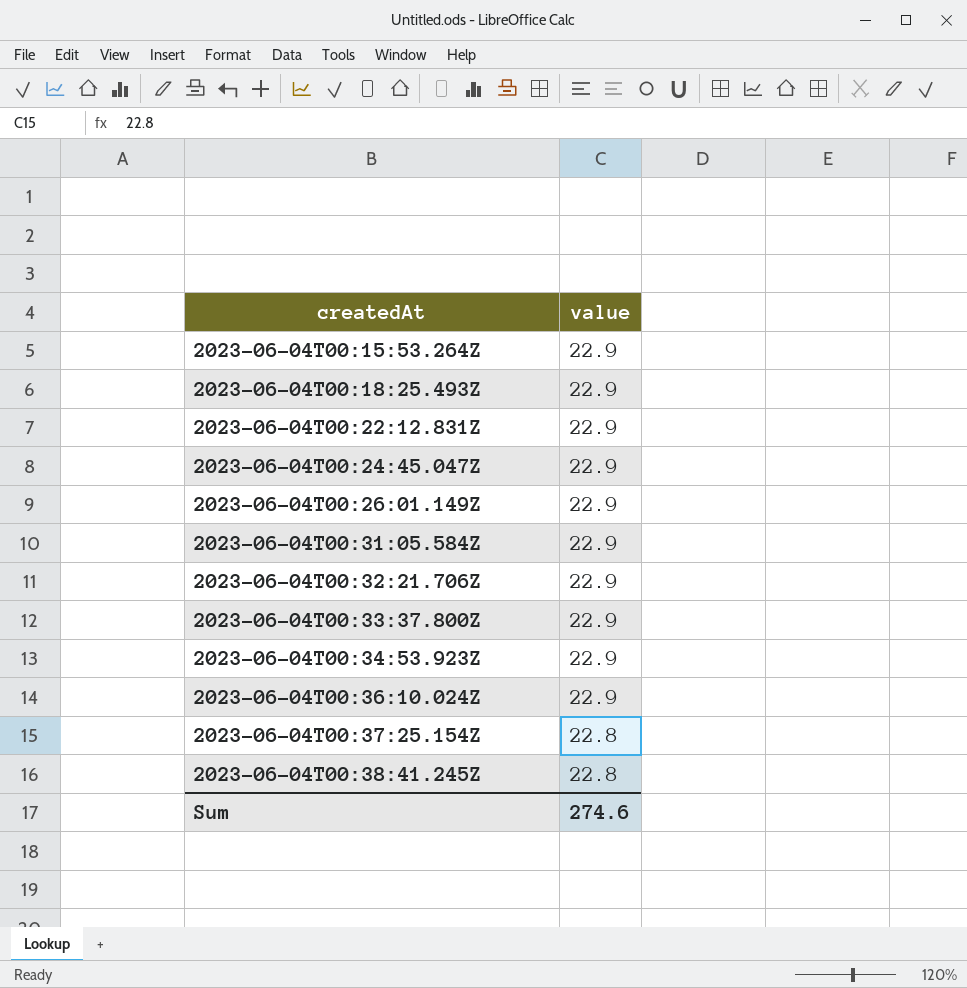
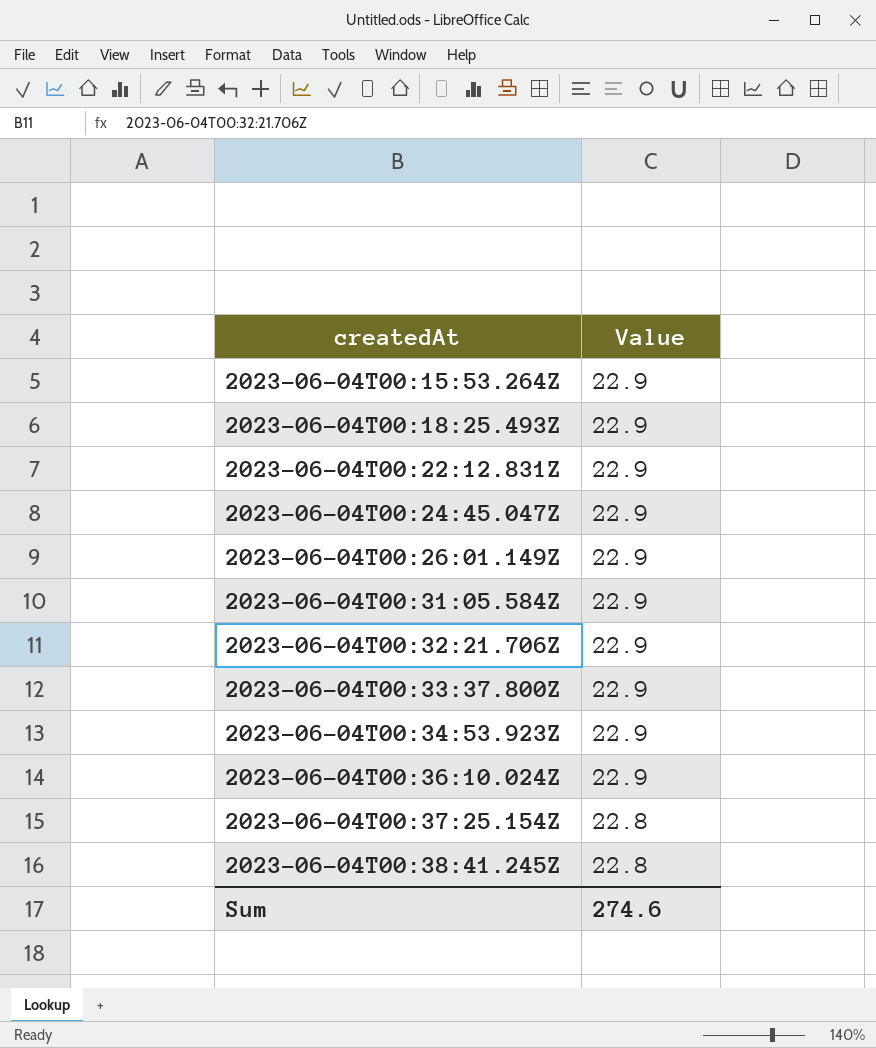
column name: value -> Value

